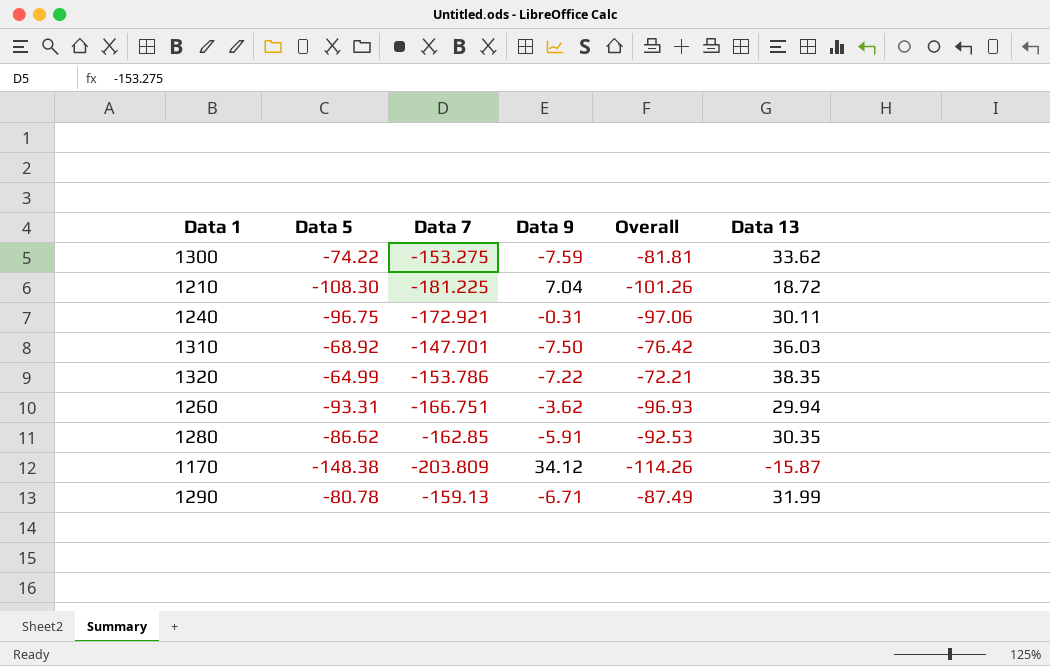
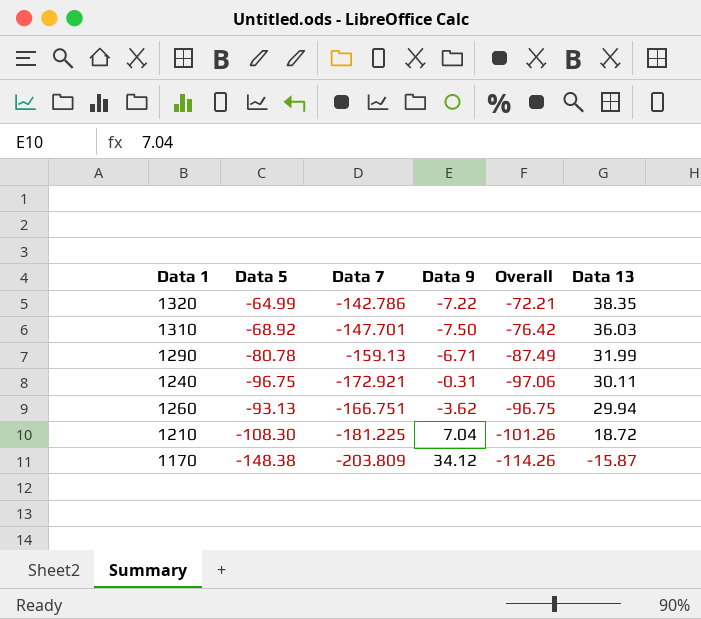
row order: none -> Data 13 descending
row 1300: -74.22 | -153.275 | -7.59 | -81.81 | 33.62 -> none
row 1280: -86.62 | -162.85 | -5.91 | -92.53 | 30.35 -> none
1320 | Data 7: -153.786 -> -142.786
1260 | Data 5: -93.31 -> -93.13
1260 | Overall: -96.93 -> -96.75

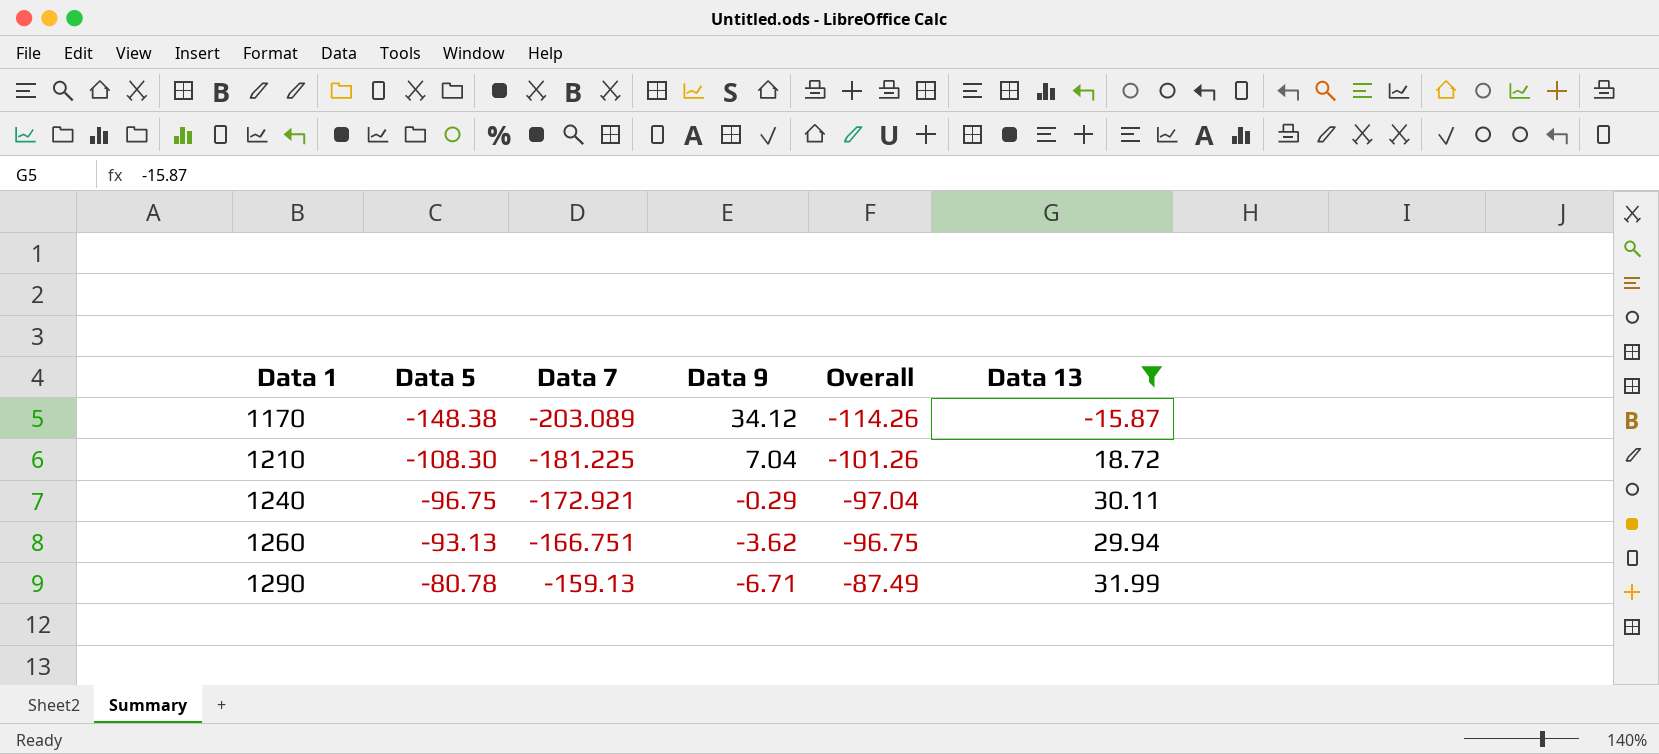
filter: none -> Data 13 <= 31.99
row order: Data 13 descending -> Data 1 ascending
1170 | Data 7: -203.809 -> -203.089
1240 | Data 9: -0.31 -> -0.29
1240 | Overall: -97.06 -> -97.04

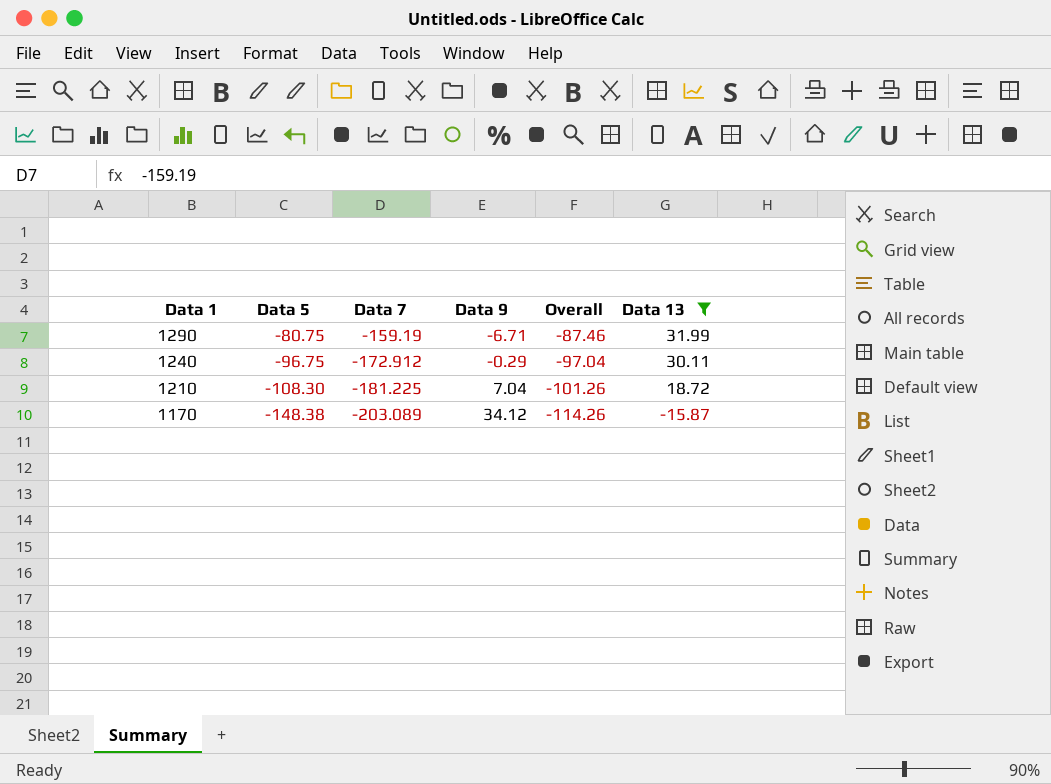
row order: Data 1 ascending -> Data 1 descending
row 1260: -93.13 | -166.751 | -3.62 | -96.75 | 29.94 -> none
1290 | Data 5: -80.78 -> -80.75
1290 | Data 7: -159.13 -> -159.19
1290 | Overall: -87.49 -> -87.46
1240 | Data 7: -172.921 -> -172.912

